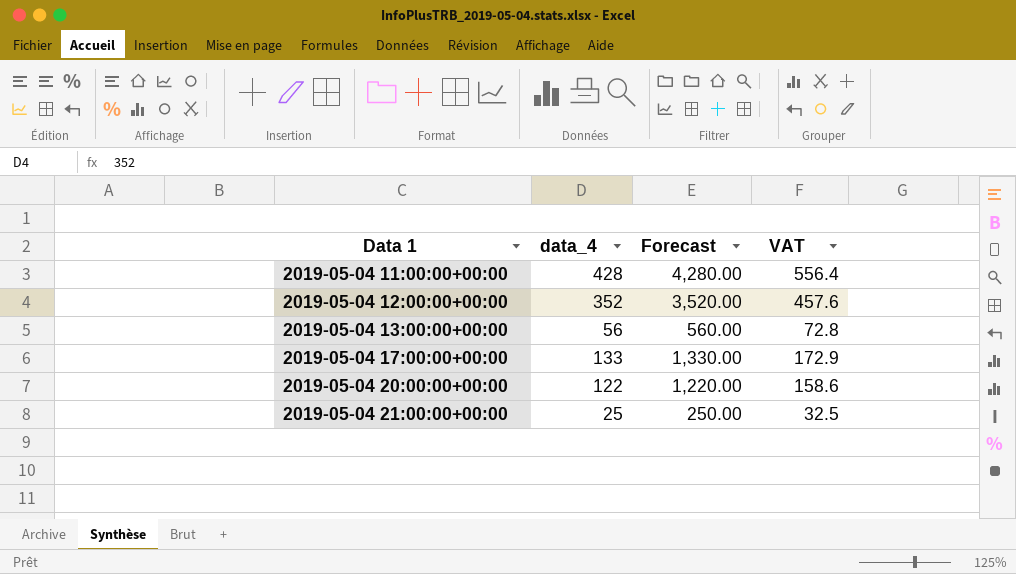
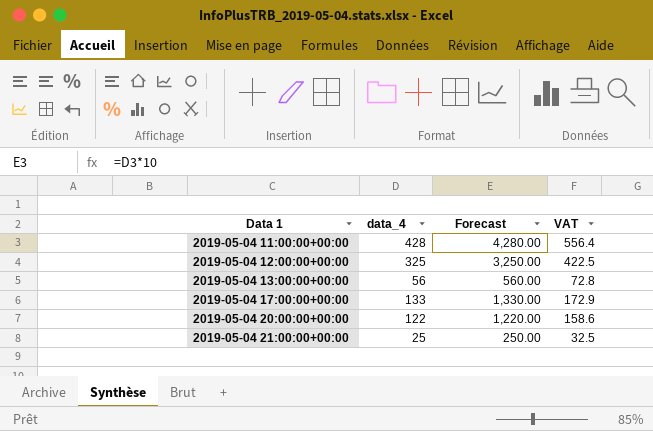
2019-05-04 12:00:00+00:00 | data_4: 352 -> 325
2019-05-04 12:00:00+00:00 | Forecast: 3,520.00 -> 3,250.00
2019-05-04 12:00:00+00:00 | VAT: 457.6 -> 422.5

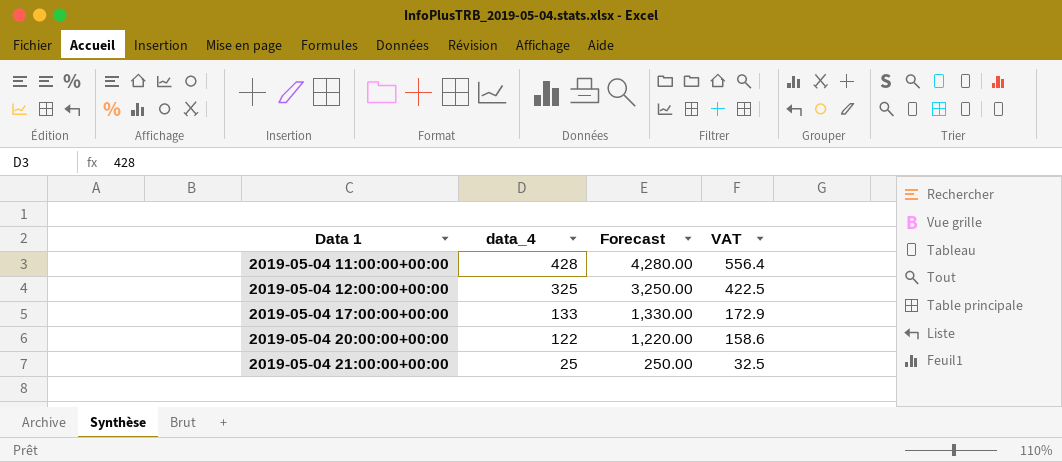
row 2019-05-04 13:00:00+00:00: 56 | 560.00 | 72.8 -> none

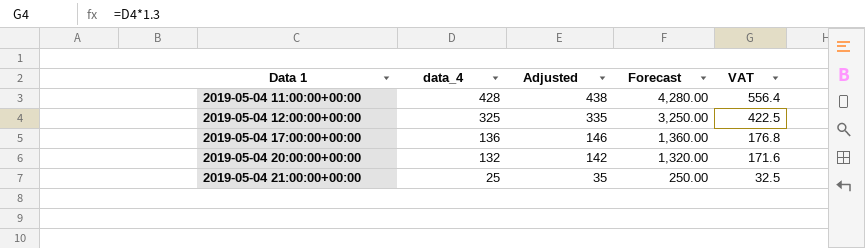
column Adjusted | formula: none -> [data_4] + 10
2019-05-04 17:00:00+00:00 | data_4: 133 -> 136
2019-05-04 17:00:00+00:00 | Forecast: 1,330.00 -> 1,360.00
2019-05-04 17:00:00+00:00 | VAT: 172.9 -> 176.8
2019-05-04 20:00:00+00:00 | data_4: 122 -> 132
2019-05-04 20:00:00+00:00 | Forecast: 1,220.00 -> 1,320.00
2019-05-04 20:00:00+00:00 | VAT: 158.6 -> 171.6

